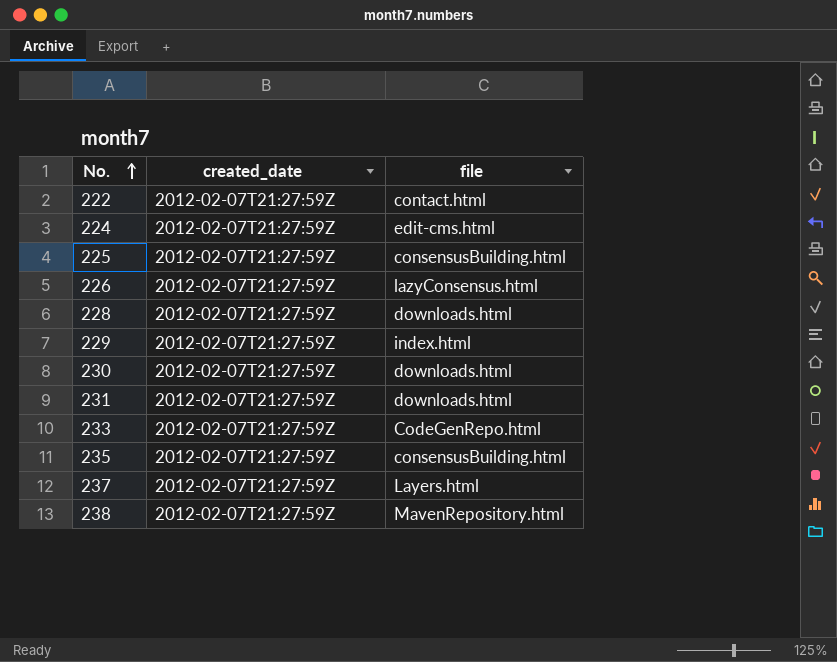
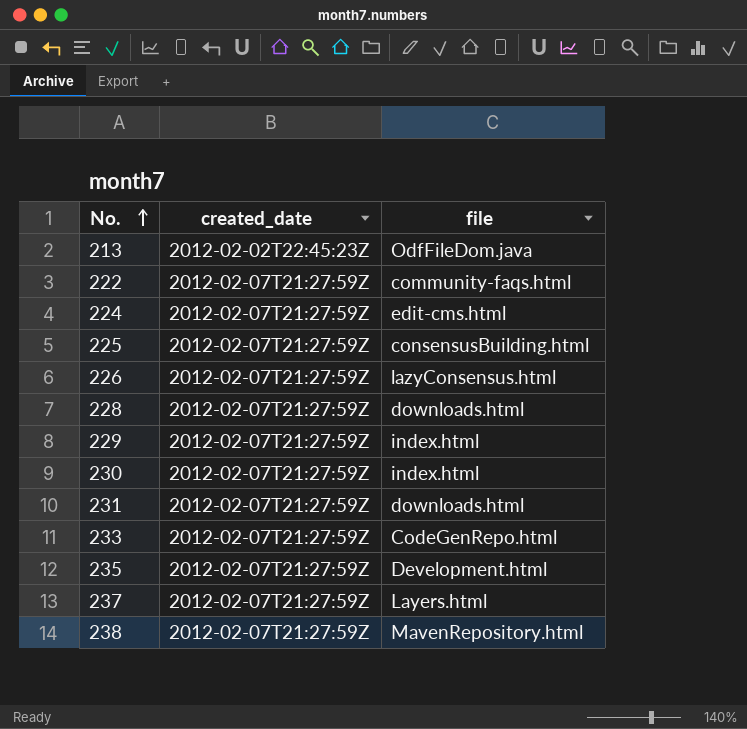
row 213: none -> 2012-02-02T22:45:23Z | OdfFileDom.java
222 | file: contact.html -> community-faqs.html
230 | file: downloads.html -> index.html
235 | file: consensusBuilding.html -> Development.html

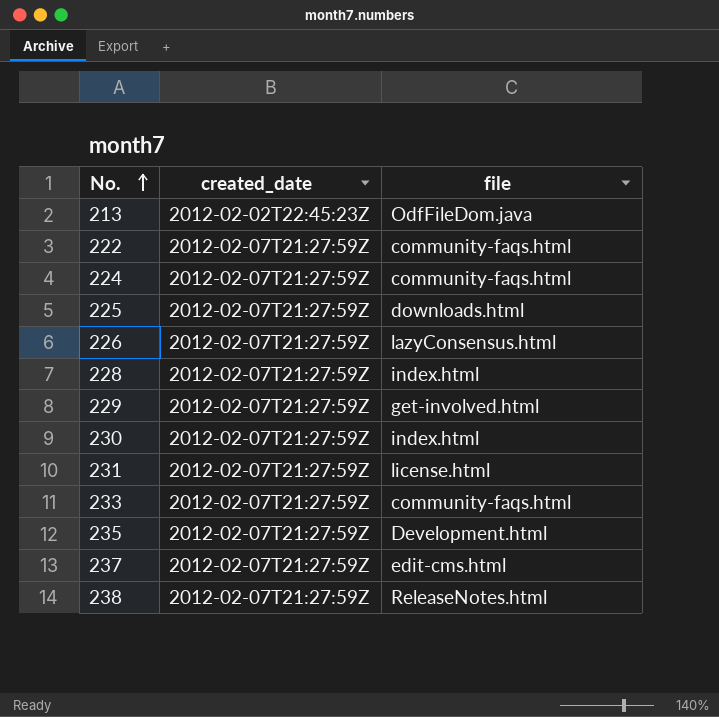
224 | file: edit-cms.html -> community-faqs.html
225 | file: consensusBuilding.html -> downloads.html
228 | file: downloads.html -> index.html
229 | file: index.html -> get-involved.html
231 | file: downloads.html -> license.html
233 | file: CodeGenRepo.html -> community-faqs.html
237 | file: Layers.html -> edit-cms.html
238 | file: MavenRepository.html -> ReleaseNotes.html

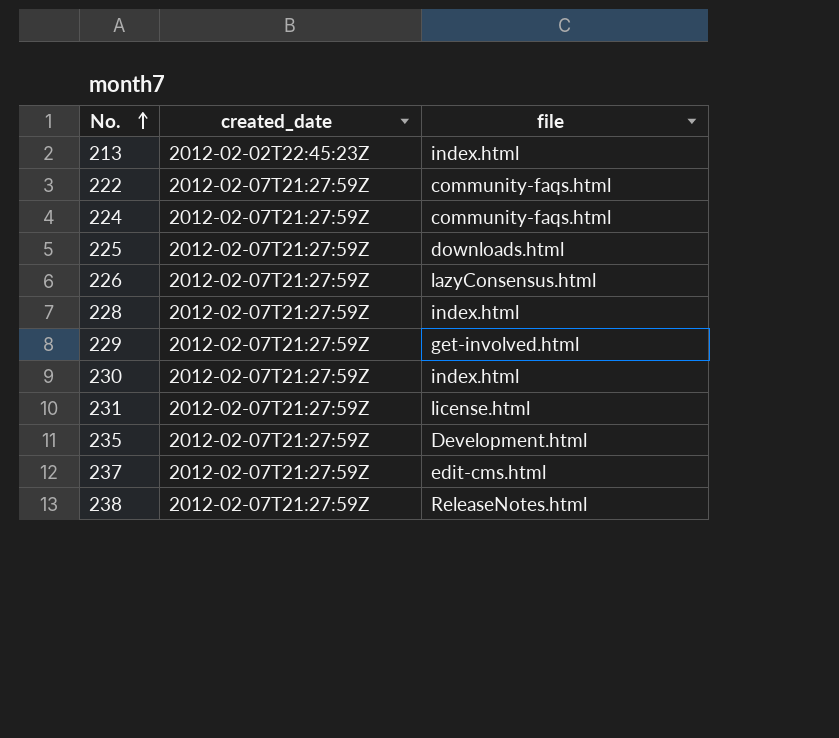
row 233: 2012-02-07T21:27:59Z | community-faqs.html -> none
213 | file: OdfFileDom.java -> index.html

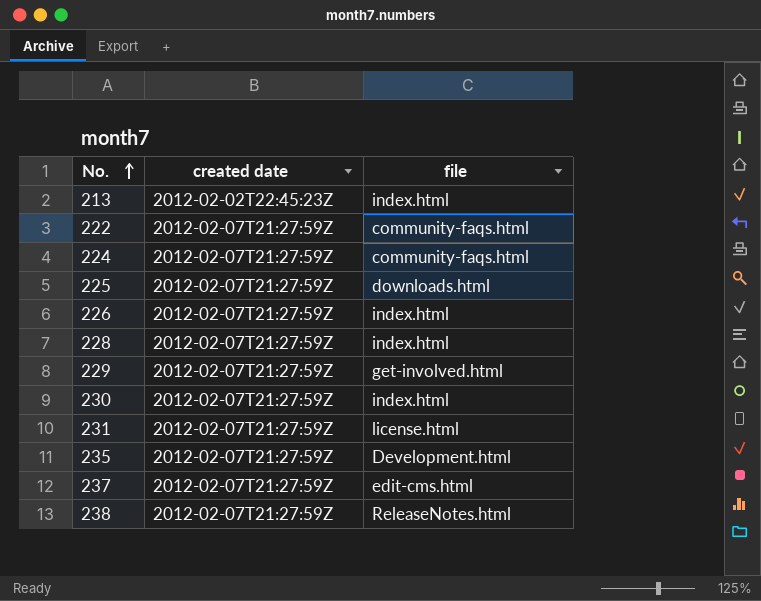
column name: created_date -> created date
226 | file: lazyConsensus.html -> index.html

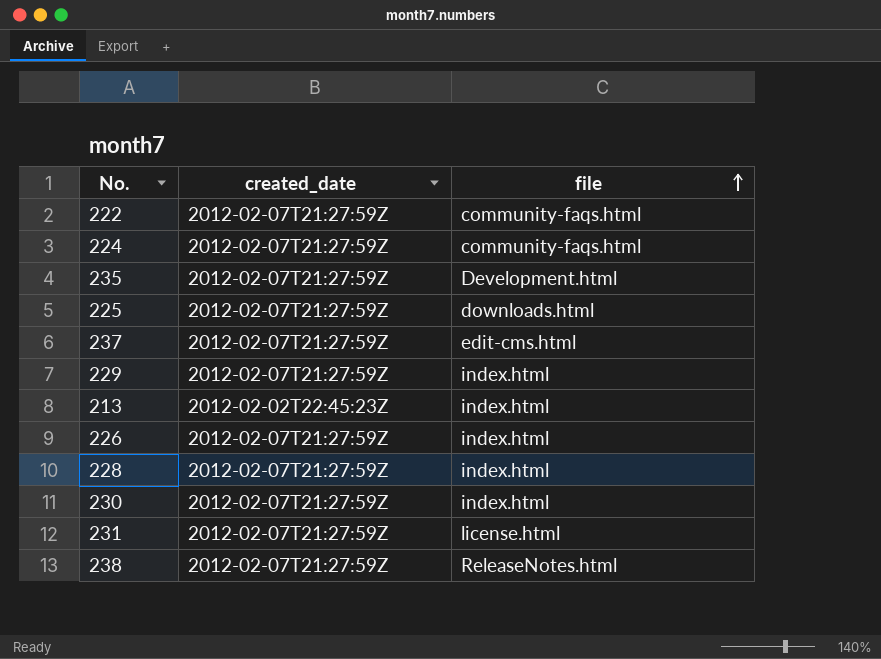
row order: No. ascending -> file ascending
column name: created date -> created_date
229 | file: get-involved.html -> index.html

